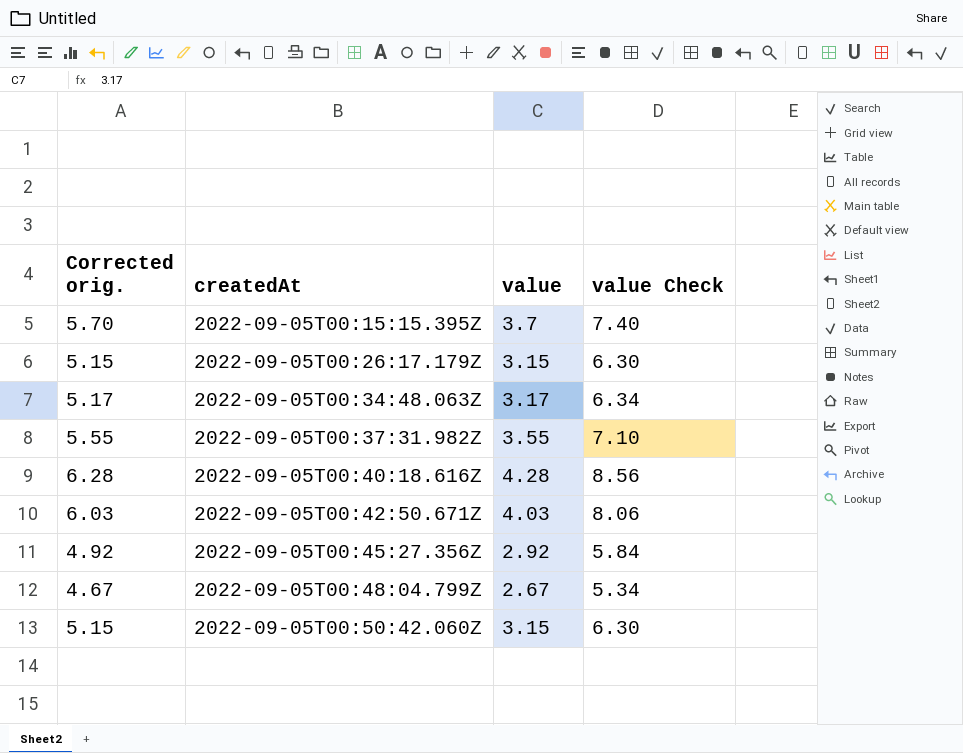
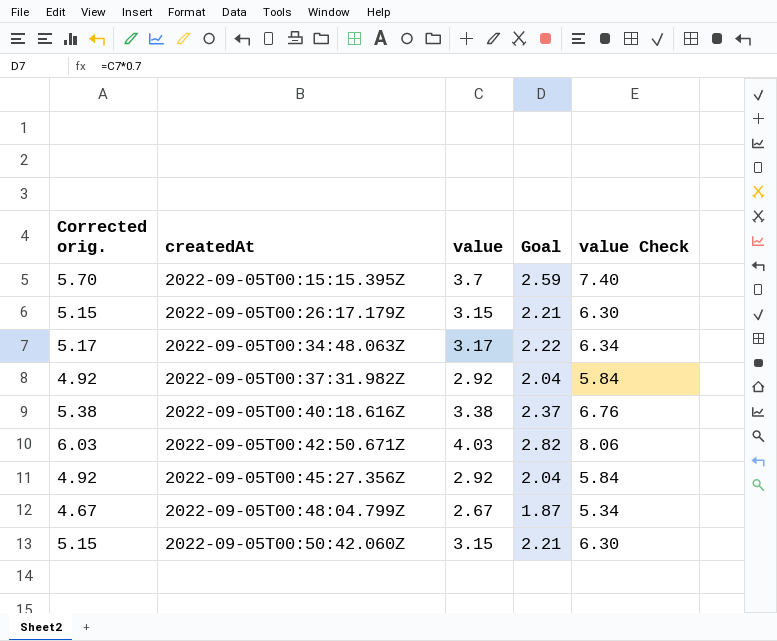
column Goal | formula: none -> [value] * 0.7
2022-09-05T00:37:31.982Z | Corrected orig.: 5.55 -> 4.92
2022-09-05T00:37:31.982Z | value: 3.55 -> 2.92
2022-09-05T00:37:31.982Z | value Check: 7.10 -> 5.84
2022-09-05T00:40:18.616Z | Corrected orig.: 6.28 -> 5.38
2022-09-05T00:40:18.616Z | value: 4.28 -> 3.38
2022-09-05T00:40:18.616Z | value Check: 8.56 -> 6.76

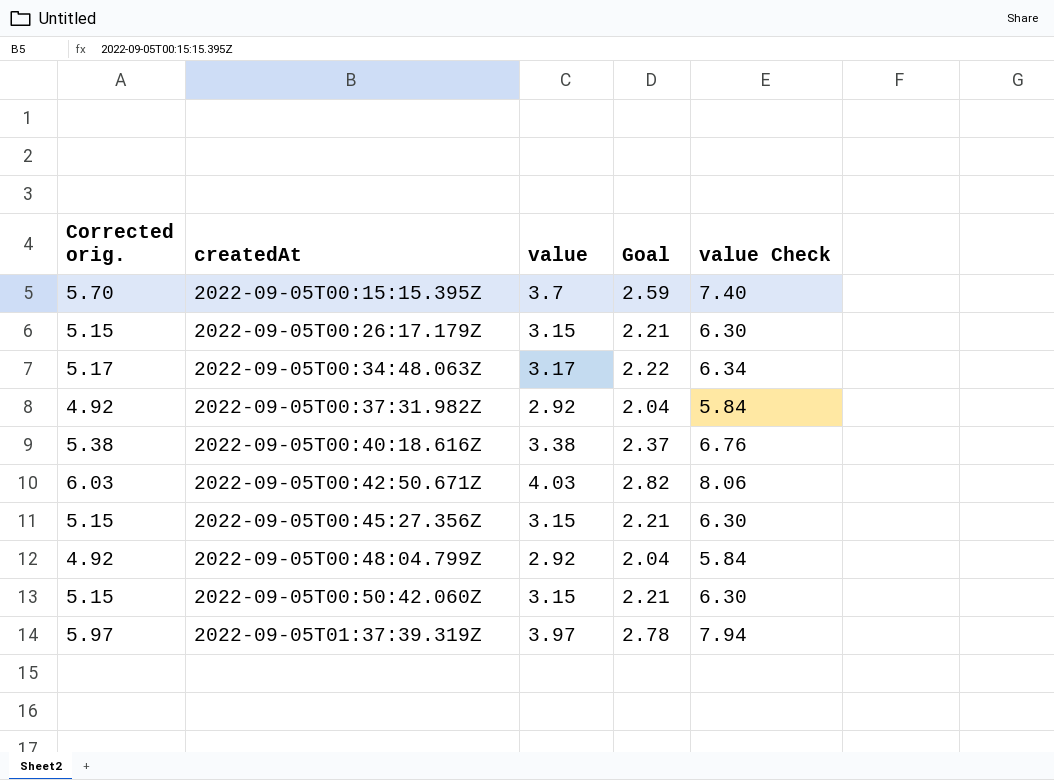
2022-09-05T00:45:27.356Z | Corrected orig.: 4.92 -> 5.15
2022-09-05T00:45:27.356Z | value: 2.92 -> 3.15
2022-09-05T00:45:27.356Z | Goal: 2.04 -> 2.21
2022-09-05T00:45:27.356Z | value Check: 5.84 -> 6.30
2022-09-05T00:48:04.799Z | Corrected orig.: 4.67 -> 4.92
2022-09-05T00:48:04.799Z | value: 2.67 -> 2.92
2022-09-05T00:48:04.799Z | Goal: 1.87 -> 2.04
2022-09-05T00:48:04.799Z | value Check: 5.34 -> 5.84
row 2022-09-05T01:37:39.319Z: none -> 5.97 | 3.97 | 2.78 | 7.94

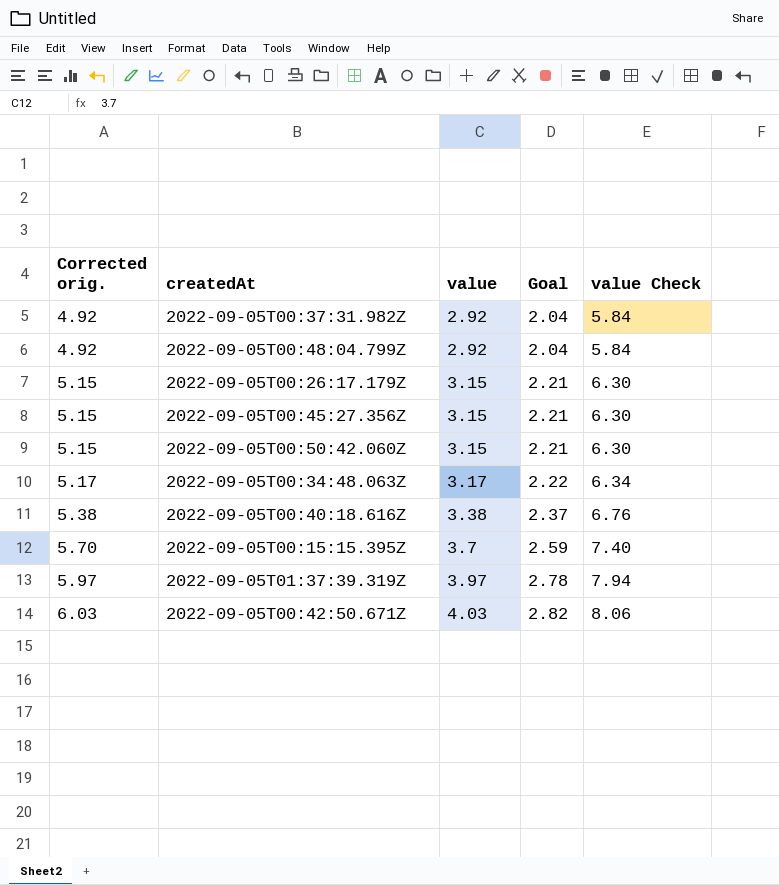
row order: createdAt ascending -> Corrected orig. ascending

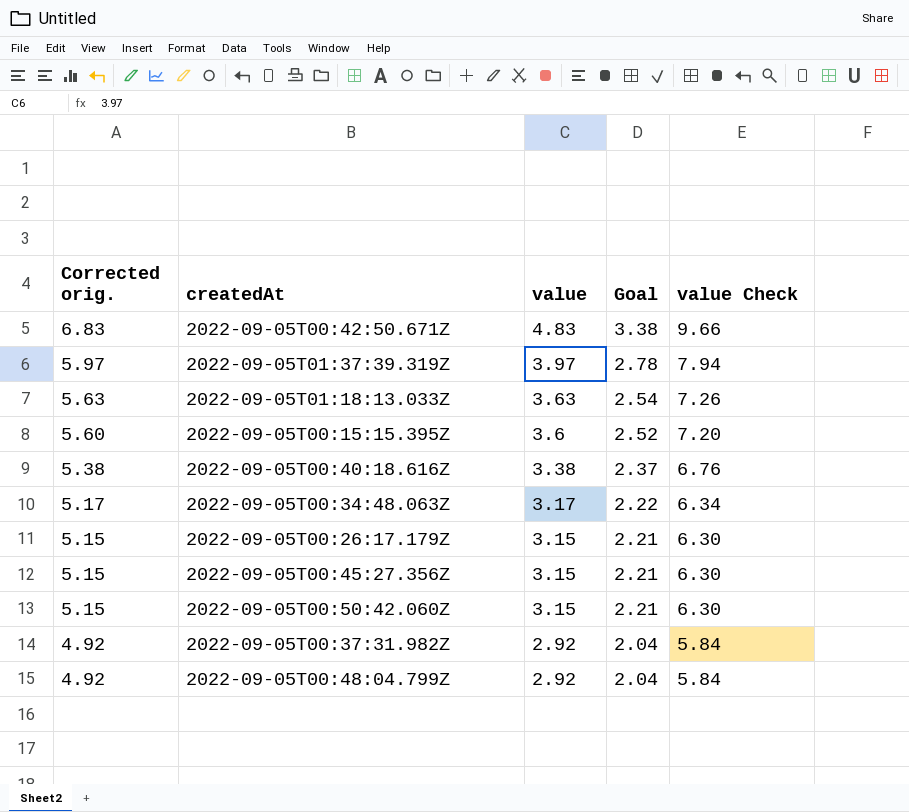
row order: Corrected orig. ascending -> Corrected orig. descending
2022-09-05T00:42:50.671Z | Corrected orig.: 6.03 -> 6.83
2022-09-05T00:42:50.671Z | value: 4.03 -> 4.83
2022-09-05T00:42:50.671Z | Goal: 2.82 -> 3.38
2022-09-05T00:42:50.671Z | value Check: 8.06 -> 9.66
row 2022-09-05T01:18:13.033Z: none -> 5.63 | 3.63 | 2.54 | 7.26
2022-09-05T00:15:15.395Z | Corrected orig.: 5.70 -> 5.60
2022-09-05T00:15:15.395Z | value: 3.7 -> 3.6
2022-09-05T00:15:15.395Z | Goal: 2.59 -> 2.52
2022-09-05T00:15:15.395Z | value Check: 7.40 -> 7.20

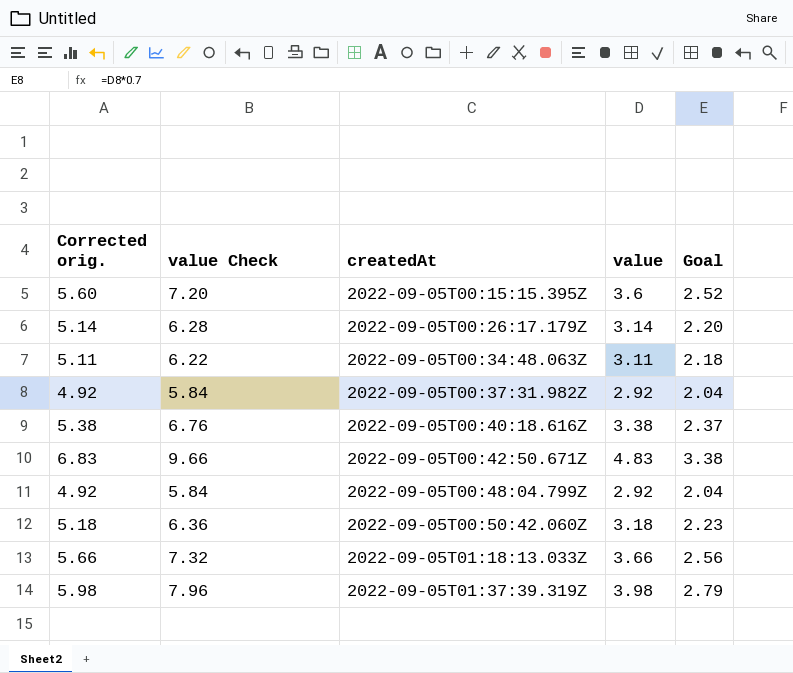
row order: Corrected orig. descending -> createdAt ascending
column value Check | position: 5 -> 2
row 2022-09-05T00:45:27.356Z: 5.15 | 3.15 | 2.21 | 6.30 -> none
2022-09-05T00:26:17.179Z | Corrected orig.: 5.15 -> 5.14
2022-09-05T00:26:17.179Z | value Check: 6.30 -> 6.28
2022-09-05T00:26:17.179Z | value: 3.15 -> 3.14
2022-09-05T00:26:17.179Z | Goal: 2.21 -> 2.20
2022-09-05T00:34:48.063Z | Corrected orig.: 5.17 -> 5.11
2022-09-05T00:34:48.063Z | value Check: 6.34 -> 6.22
2022-09-05T00:34:48.063Z | value: 3.17 -> 3.11
2022-09-05T00:34:48.063Z | Goal: 2.22 -> 2.18
2022-09-05T00:50:42.060Z | Corrected orig.: 5.15 -> 5.18
2022-09-05T00:50:42.060Z | value Check: 6.30 -> 6.36
2022-09-05T00:50:42.060Z | value: 3.15 -> 3.18
2022-09-05T00:50:42.060Z | Goal: 2.21 -> 2.23
2022-09-05T01:18:13.033Z | Corrected orig.: 5.63 -> 5.66
2022-09-05T01:18:13.033Z | value Check: 7.26 -> 7.32
2022-09-05T01:18:13.033Z | value: 3.63 -> 3.66
2022-09-05T01:18:13.033Z | Goal: 2.54 -> 2.56
2022-09-05T01:37:39.319Z | Corrected orig.: 5.97 -> 5.98
2022-09-05T01:37:39.319Z | value Check: 7.94 -> 7.96
2022-09-05T01:37:39.319Z | value: 3.97 -> 3.98
2022-09-05T01:37:39.319Z | Goal: 2.78 -> 2.79

